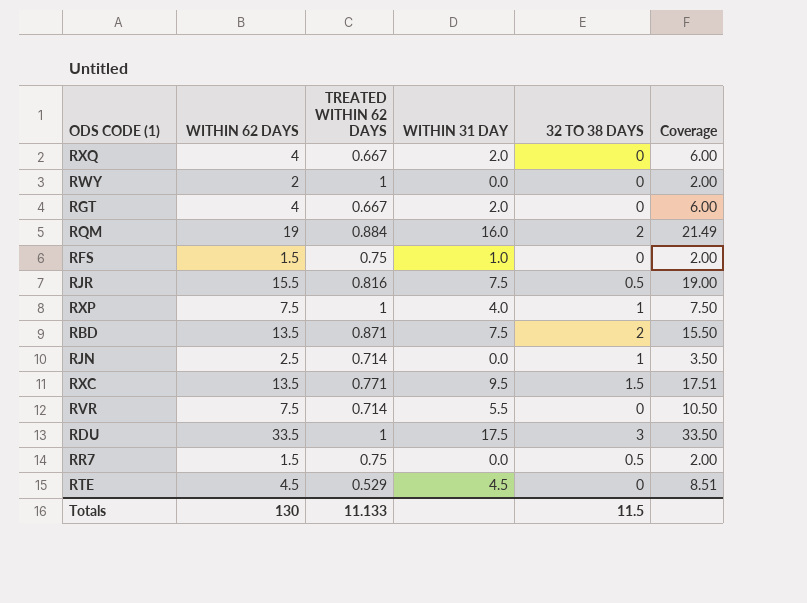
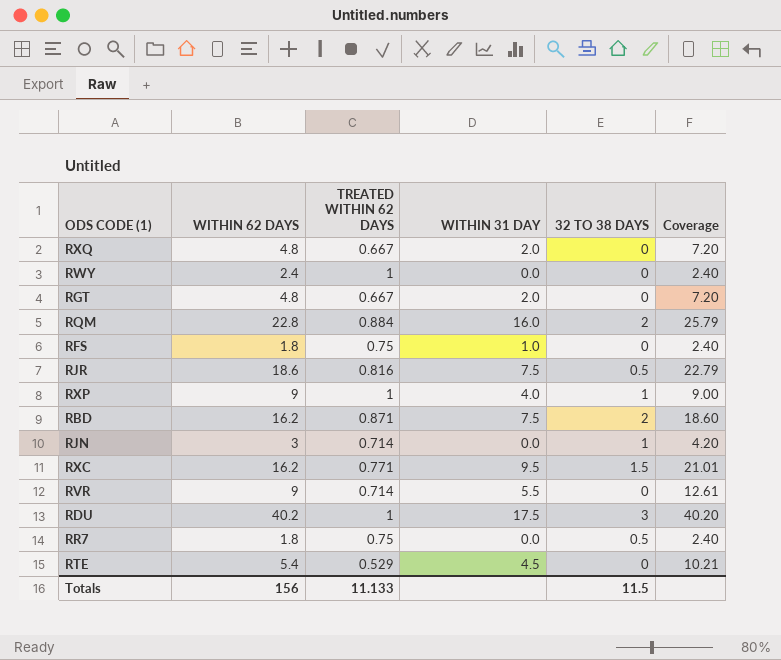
RXQ | WITHIN 62 DAYS: 4 -> 4.8
RXQ | Coverage: 6.00 -> 7.20
RWY | WITHIN 62 DAYS: 2 -> 2.4
RWY | Coverage: 2.00 -> 2.40
RGT | WITHIN 62 DAYS: 4 -> 4.8
RGT | Coverage: 6.00 -> 7.20
RQM | WITHIN 62 DAYS: 19 -> 22.8
RQM | Coverage: 21.49 -> 25.79
RFS | WITHIN 62 DAYS: 1.5 -> 1.8
RFS | Coverage: 2.00 -> 2.40
RJR | WITHIN 62 DAYS: 15.5 -> 18.6
RJR | Coverage: 19.00 -> 22.79
RXP | WITHIN 62 DAYS: 7.5 -> 9
RXP | Coverage: 7.50 -> 9.00
RBD | WITHIN 62 DAYS: 13.5 -> 16.2
RBD | Coverage: 15.50 -> 18.60
RJN | WITHIN 62 DAYS: 2.5 -> 3
RJN | Coverage: 3.50 -> 4.20
RXC | WITHIN 62 DAYS: 13.5 -> 16.2
RXC | Coverage: 17.51 -> 21.01
RVR | WITHIN 62 DAYS: 7.5 -> 9
RVR | Coverage: 10.50 -> 12.61
RDU | WITHIN 62 DAYS: 33.5 -> 40.2
RDU | Coverage: 33.50 -> 40.20
RR7 | WITHIN 62 DAYS: 1.5 -> 1.8
RR7 | Coverage: 2.00 -> 2.40
RTE | WITHIN 62 DAYS: 4.5 -> 5.4
RTE | Coverage: 8.51 -> 10.21
Totals | WITHIN 62 DAYS: 130 -> 156

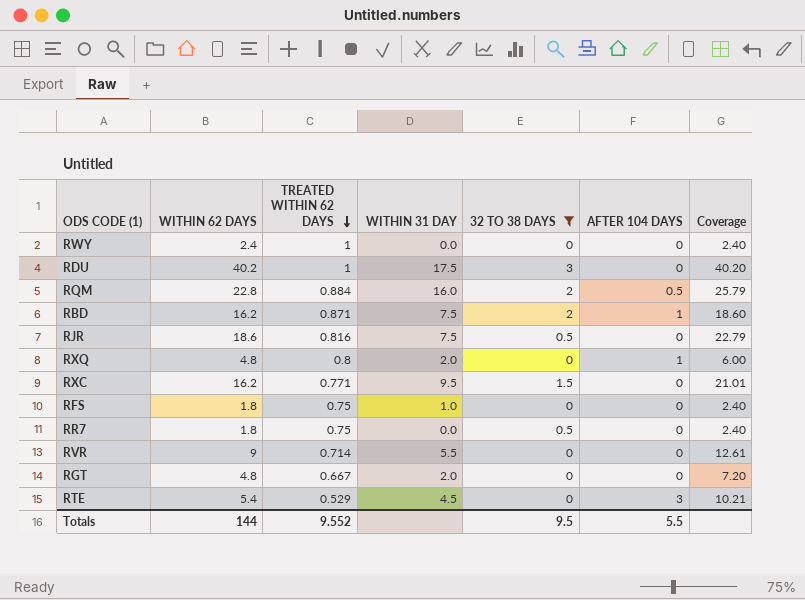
filter: none -> 32 TO 38 DAYS != 1
row order: none -> TREATED WITHIN 62 DAYS descending
column AFTER 104 DAYS | position: none -> 6
RXQ | TREATED WITHIN 62 DAYS: 0.667 -> 0.8
RXQ | Coverage: 7.20 -> 6.00
Totals | WITHIN 62 DAYS: 156 -> 144
Totals | TREATED WITHIN 62 DAYS: 11.133 -> 9.552
Totals | 32 TO 38 DAYS: 11.5 -> 9.5

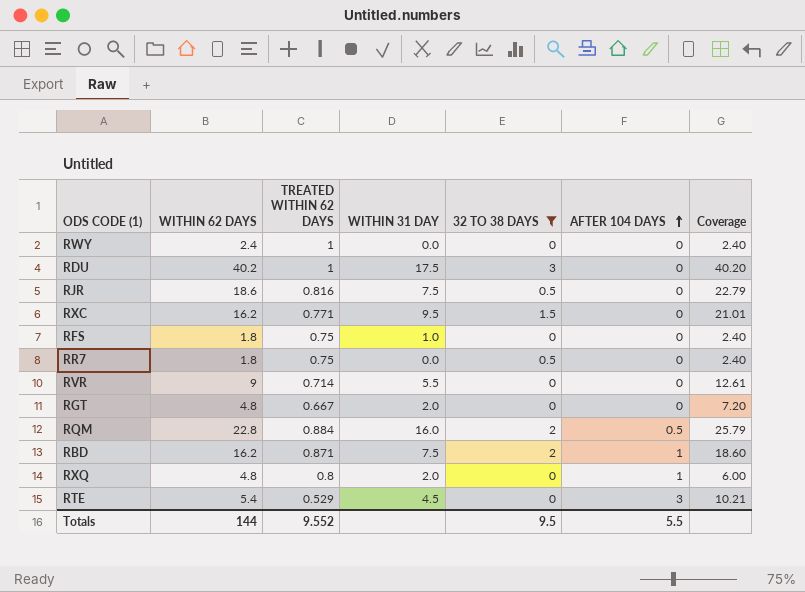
row order: TREATED WITHIN 62 DAYS descending -> AFTER 104 DAYS ascending

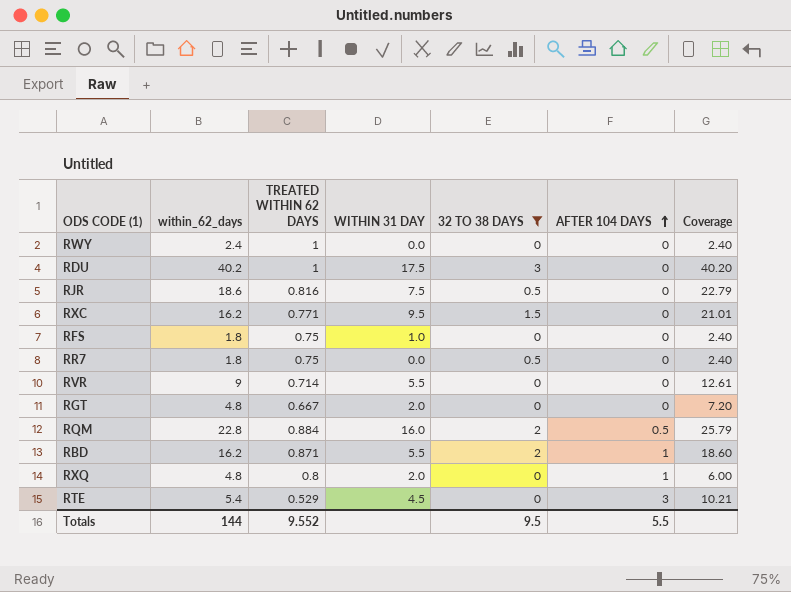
column name: WITHIN 62 DAYS -> within_62_days
RBD | WITHIN 31 DAY: 7.5 -> 5.5

